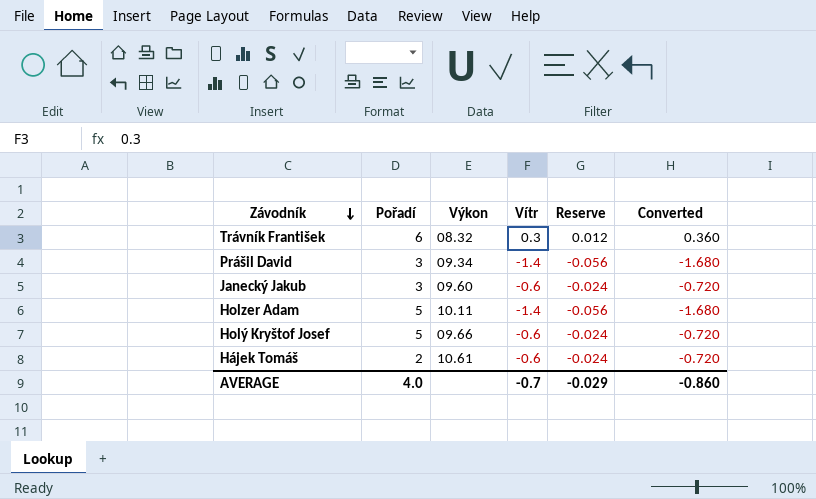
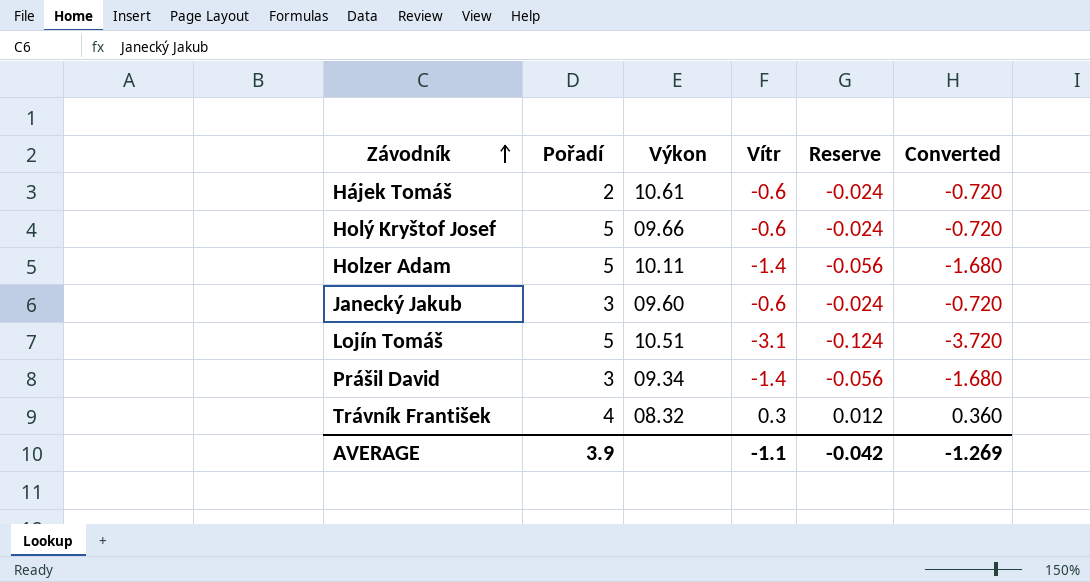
row order: Závodník descending -> Závodník ascending
row Lojín Tomáš: none -> 5 | 10.51 | -3.1 | -0.124 | -3.720
Trávník František | Pořadí: 6 -> 4
AVERAGE | Pořadí: 4.0 -> 3.9
AVERAGE | Vítr: -0.7 -> -1.1
AVERAGE | Reserve: -0.029 -> -0.042
AVERAGE | Converted: -0.860 -> -1.269

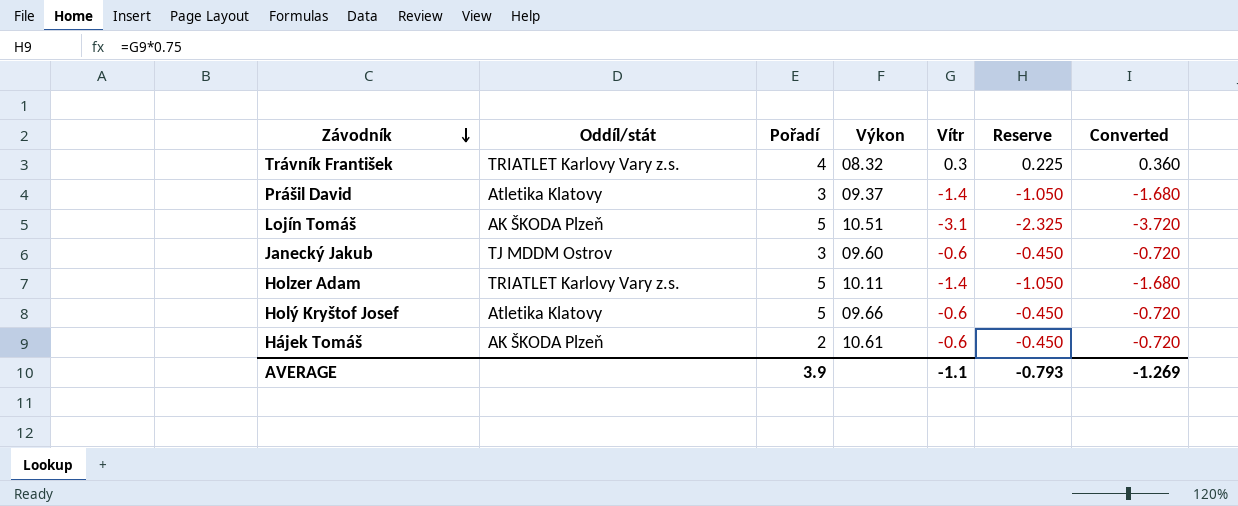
row order: Závodník ascending -> Závodník descending
column Oddíl/stát | position: none -> 2
column Reserve | formula: [Vítr] * 0.04 -> [Vítr] * 0.75
Prášil David | Výkon: 09.34 -> 09.37
AVERAGE | Reserve: -0.042 -> -0.793

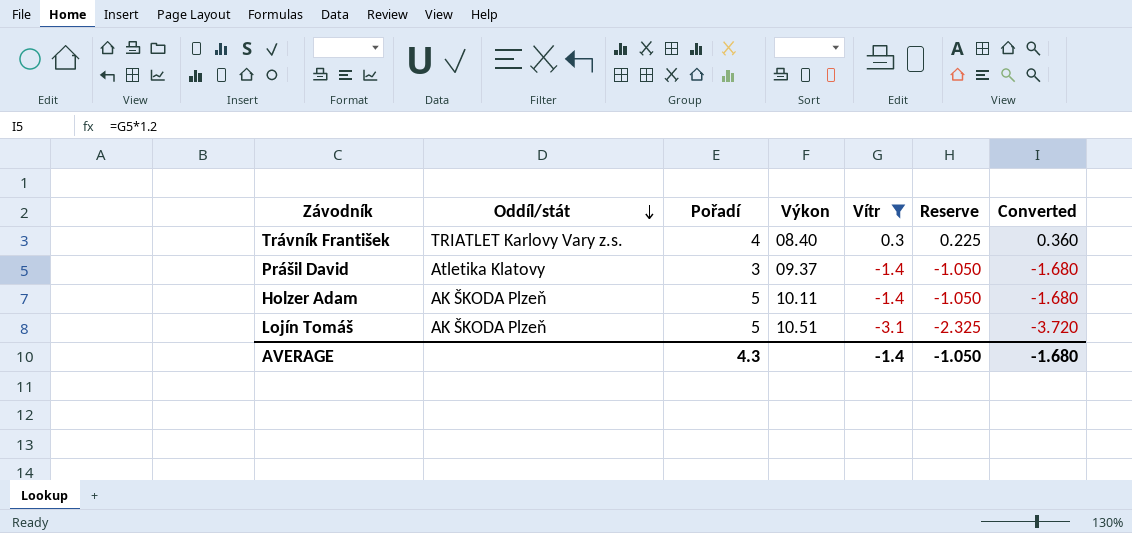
filter: none -> Vítr != -0.6
row order: Závodník descending -> Oddíl/stát descending
Trávník František | Výkon: 08.32 -> 08.40
Holzer Adam | Oddíl/stát: TRIATLET Karlovy Vary z.s. -> AK ŠKODA Plzeň
AVERAGE | Pořadí: 3.9 -> 4.3
AVERAGE | Vítr: -1.1 -> -1.4
AVERAGE | Reserve: -0.793 -> -1.050
AVERAGE | Converted: -1.269 -> -1.680

